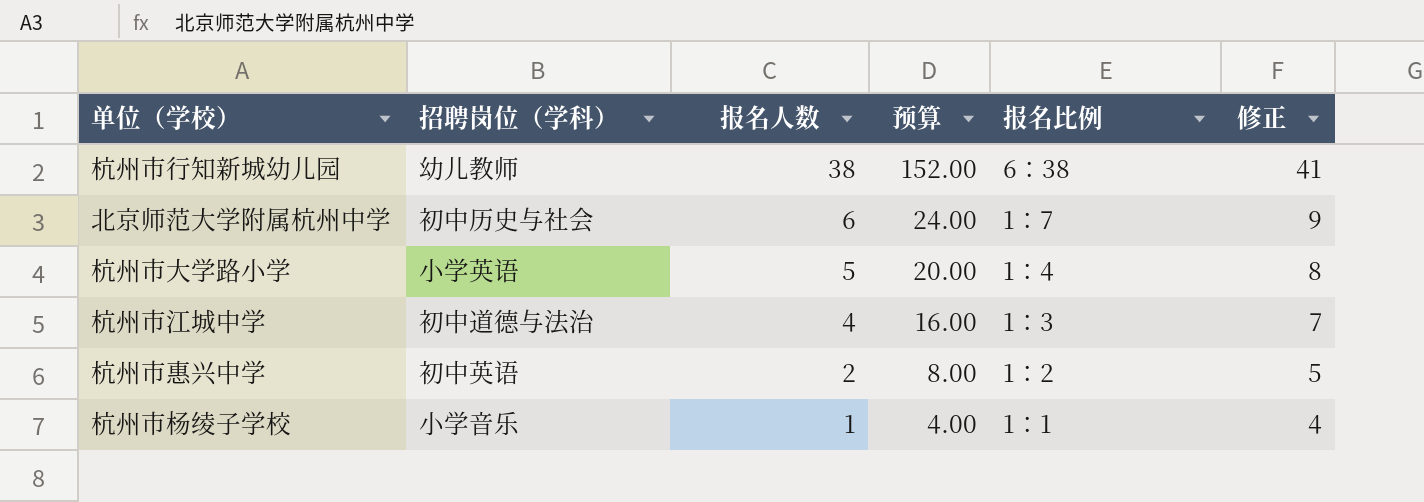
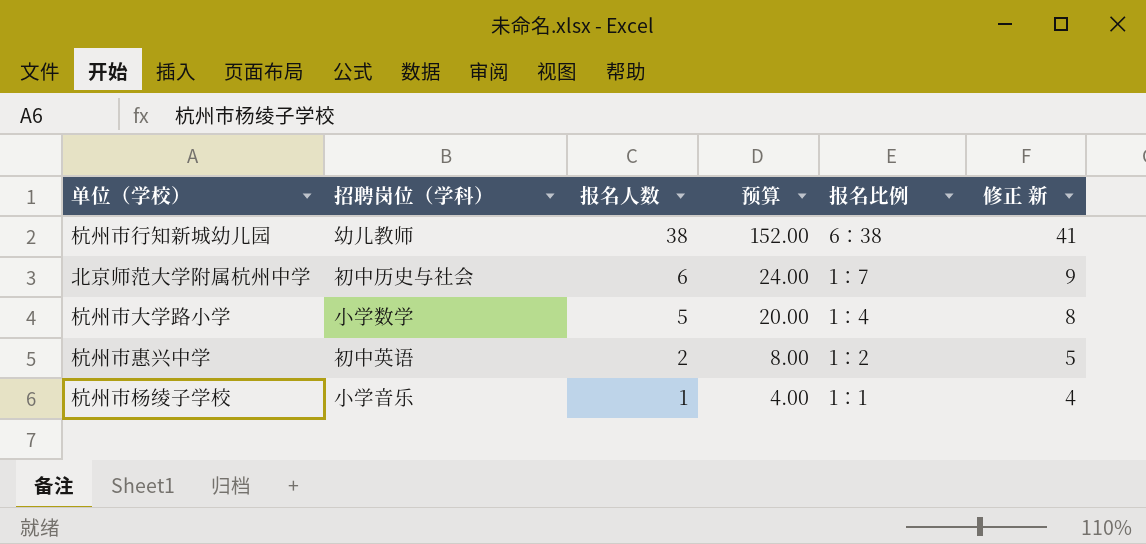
column name: 修正 -> 修正 新
row 杭州市江城中学: 初中道德与法治 | 4 | 16.00 | 1：3 | 7 -> none
杭州市大学路小学 | 招聘岗位（学科）: 小学英语 -> 小学数学

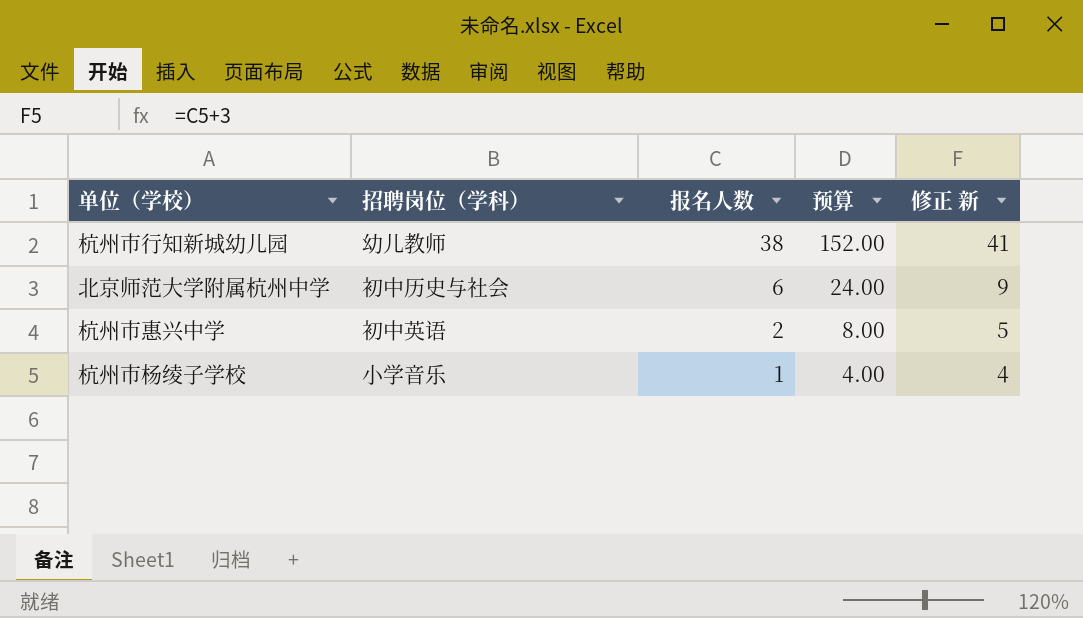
column 报名比例 | position: 5 -> none
row 杭州市大学路小学: 小学数学 | 5 | 20.00 | 1：4 | 8 -> none

